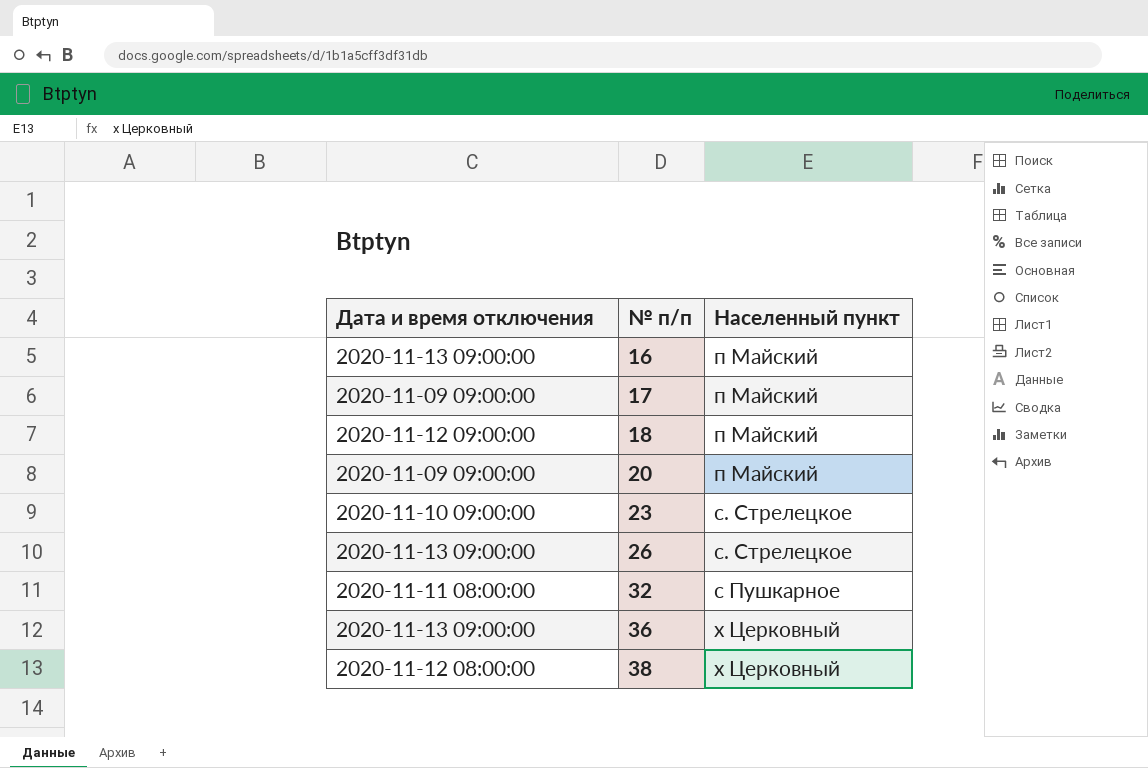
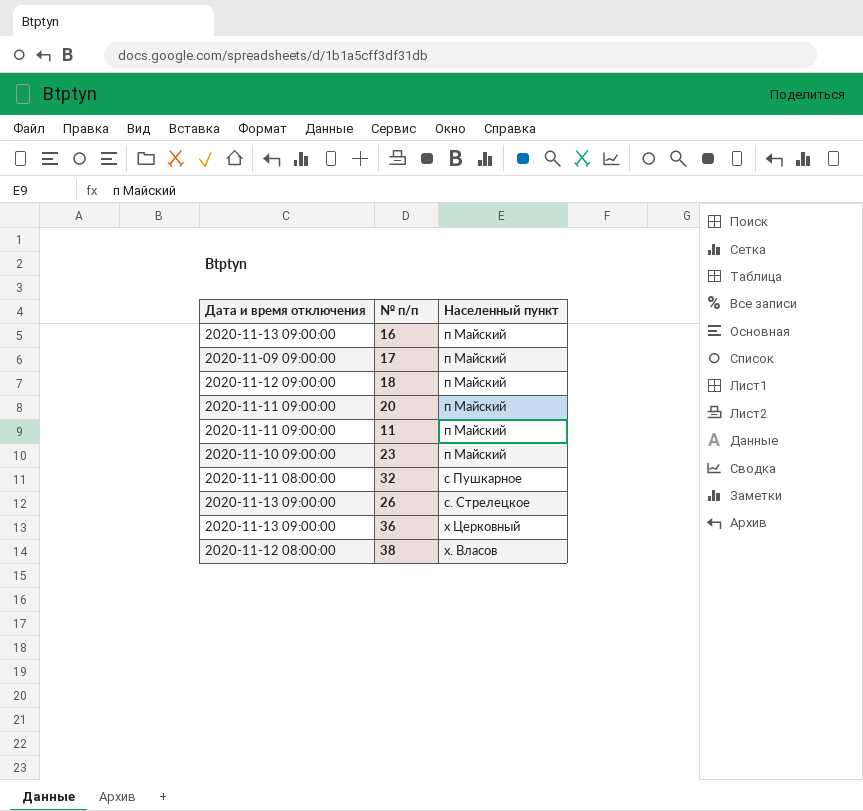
row order: № п/п ascending -> Населенный пункт ascending
20 | Дата и время отключения: 2020-11-09 09:00:00 -> 2020-11-11 09:00:00
row 11: none -> 2020-11-11 09:00:00 | п Майский
23 | Населенный пункт: с. Стрелецкое -> п Майский
38 | Населенный пункт: х Церковный -> х. Власов

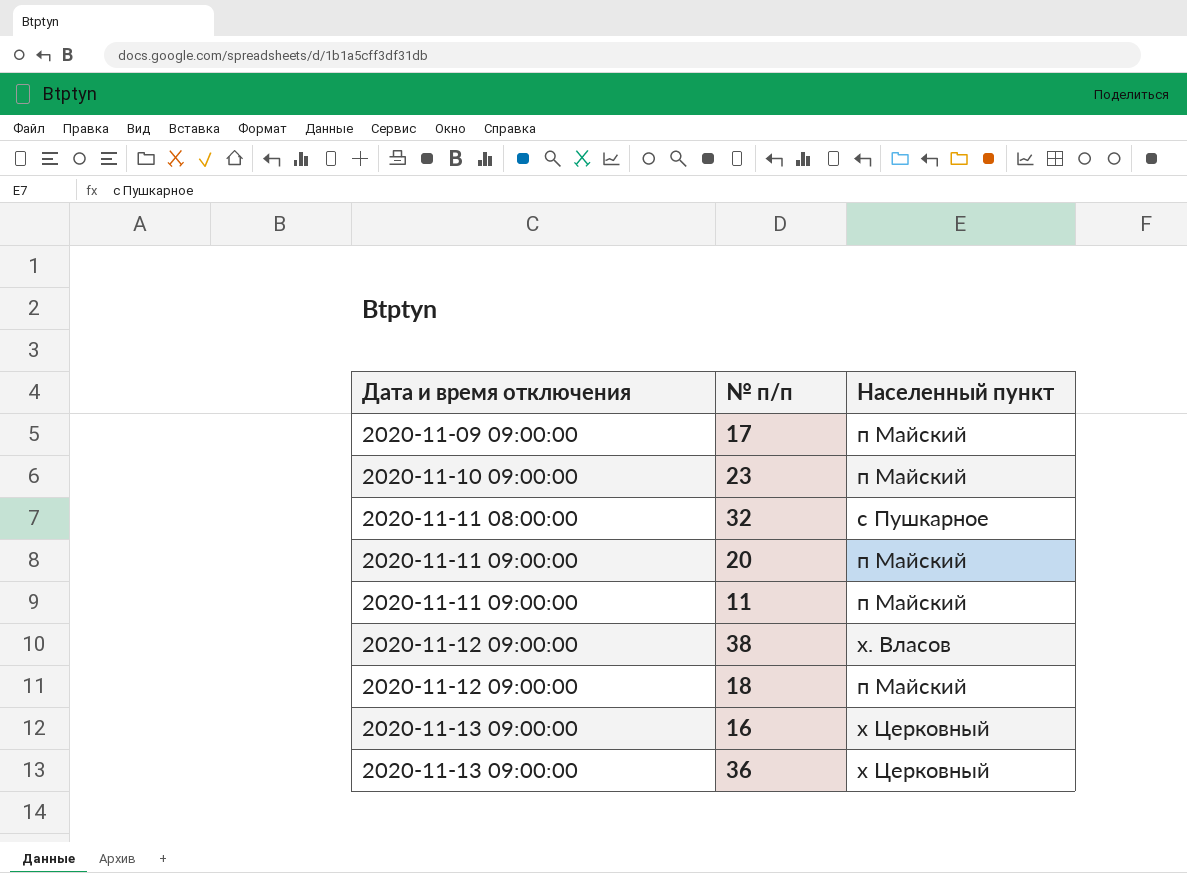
row order: Населенный пункт ascending -> Дата и время отключения ascending
row 26: 2020-11-13 09:00:00 | с. Стрелецкое -> none
38 | Дата и время отключения: 2020-11-12 08:00:00 -> 2020-11-12 09:00:00
16 | Населенный пункт: п Майский -> х Церковный

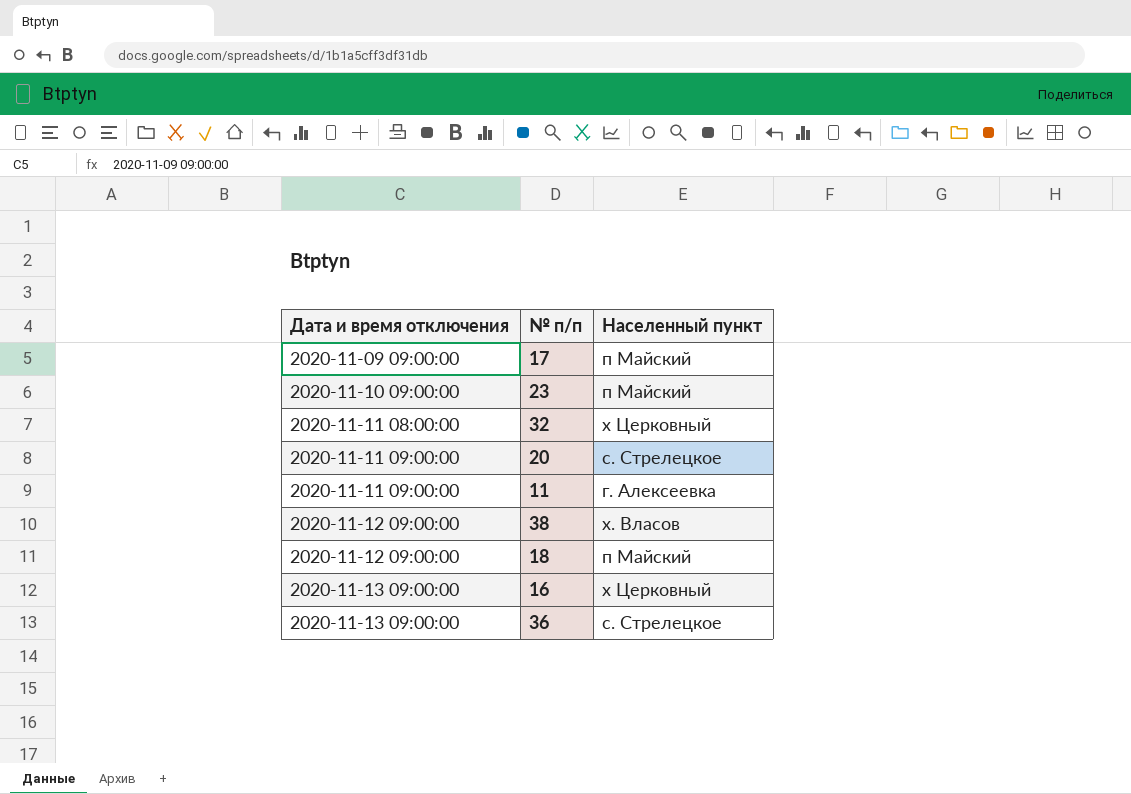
32 | Населенный пункт: с Пушкарное -> х Церковный
20 | Населенный пункт: п Майский -> с. Стрелецкое
11 | Населенный пункт: п Майский -> г. Алексеевка
36 | Населенный пункт: х Церковный -> с. Стрелецкое

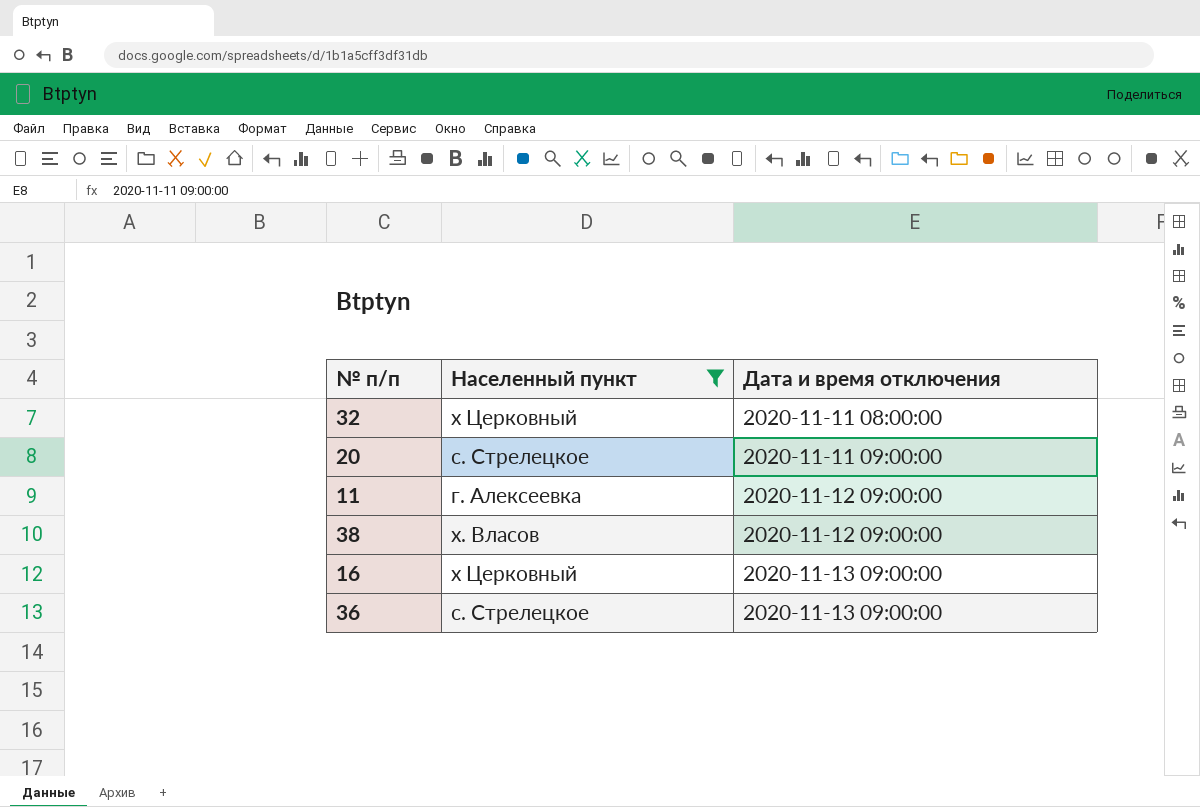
filter: none -> Населенный пункт != п Майский
column Дата и время отключения | position: 1 -> 3
11 | Дата и время отключения: 2020-11-11 09:00:00 -> 2020-11-12 09:00:00

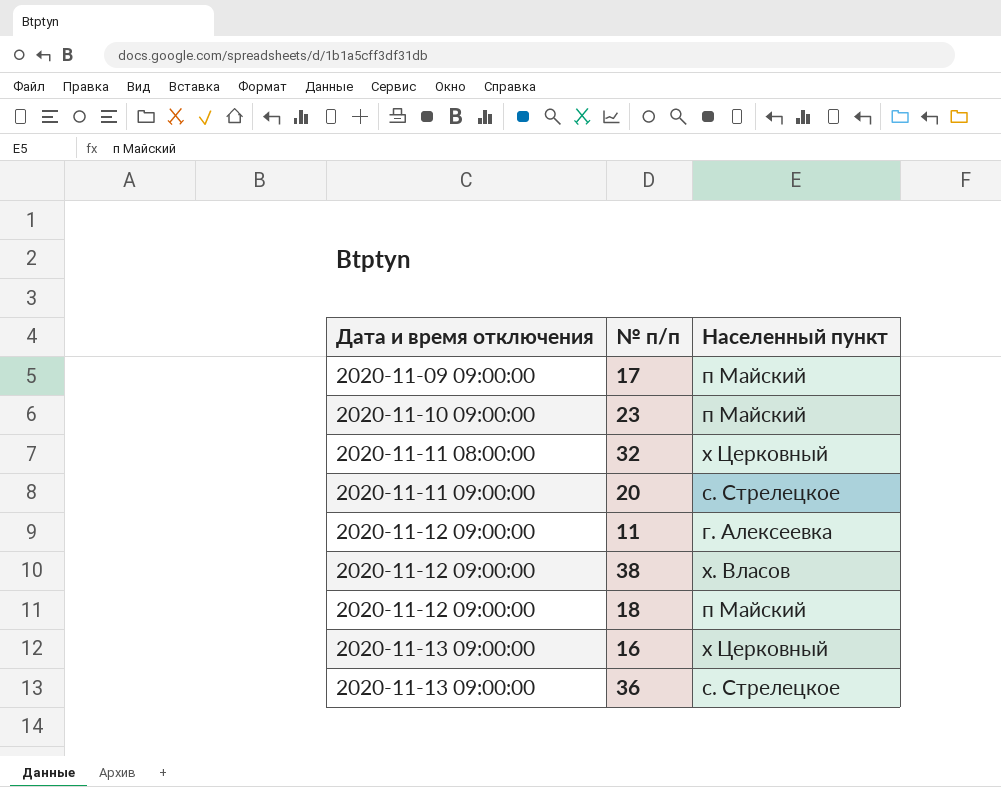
filter: Населенный пункт != п Майский -> none
column Дата и время отключения | position: 3 -> 1

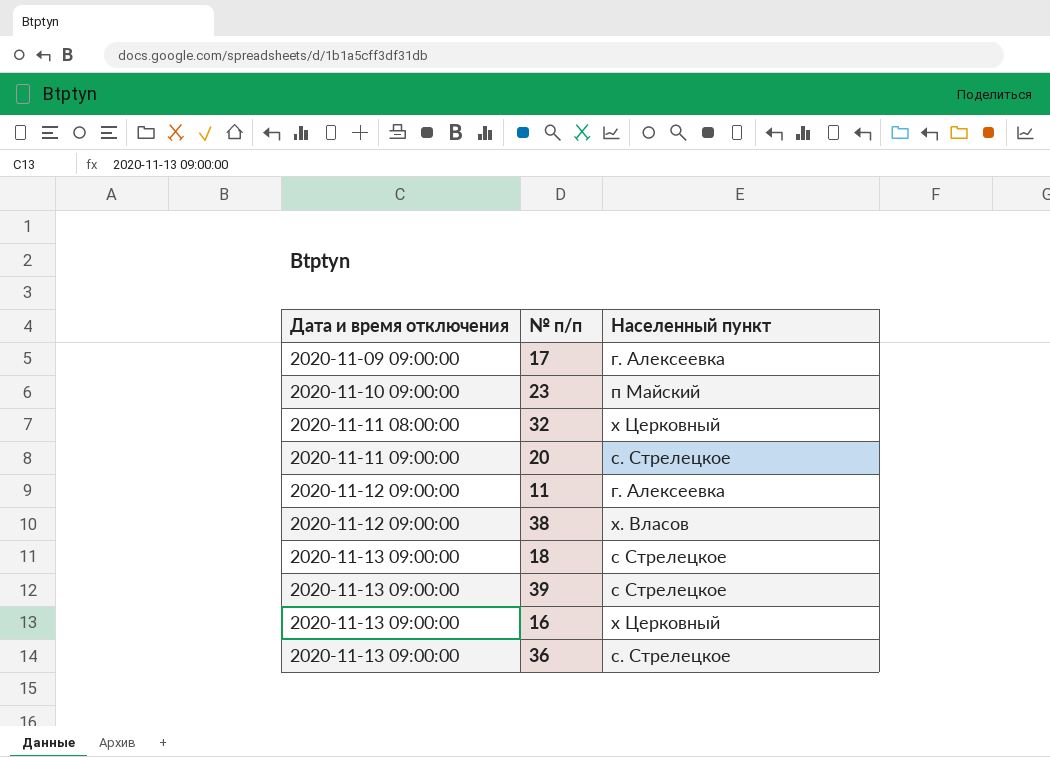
17 | Населенный пункт: п Майский -> г. Алексеевка
18 | Дата и время отключения: 2020-11-12 09:00:00 -> 2020-11-13 09:00:00
18 | Населенный пункт: п Майский -> с Стрелецкое
row 39: none -> 2020-11-13 09:00:00 | с Стрелецкое

